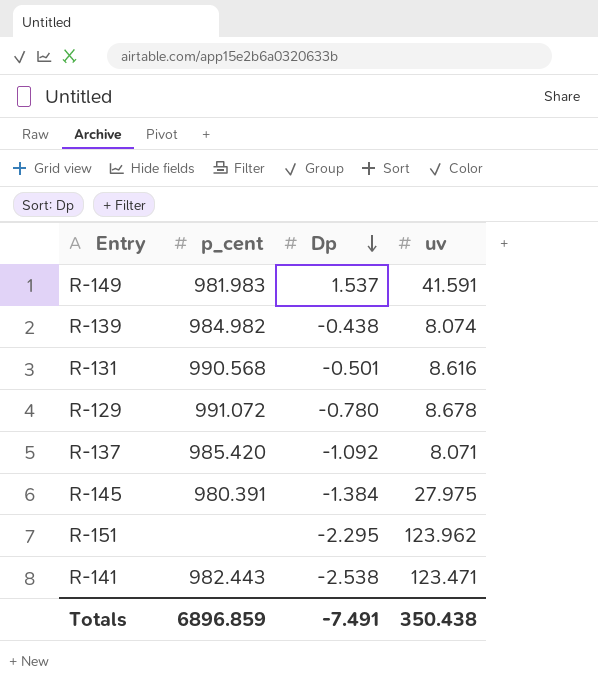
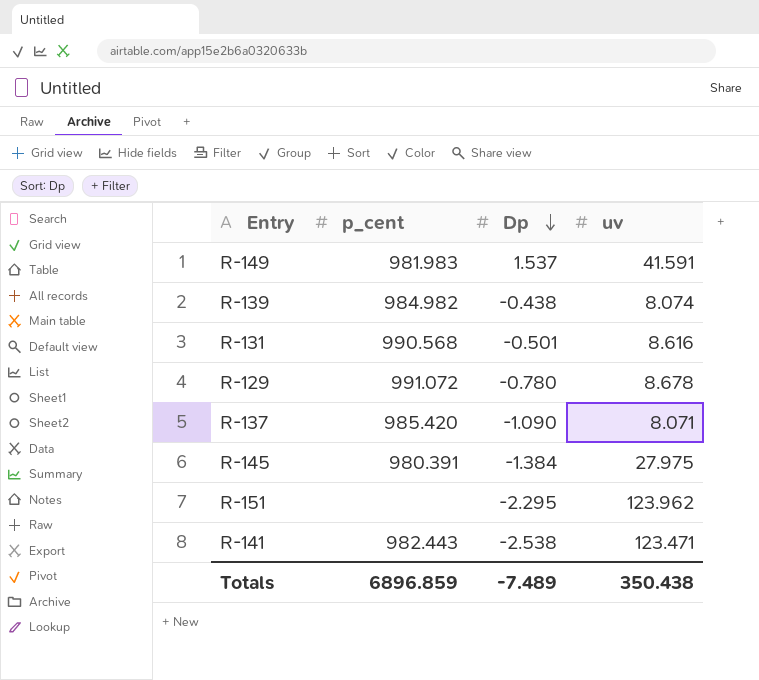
R-137 | Dp: -1.092 -> -1.090
Totals | Dp: -7.491 -> -7.489

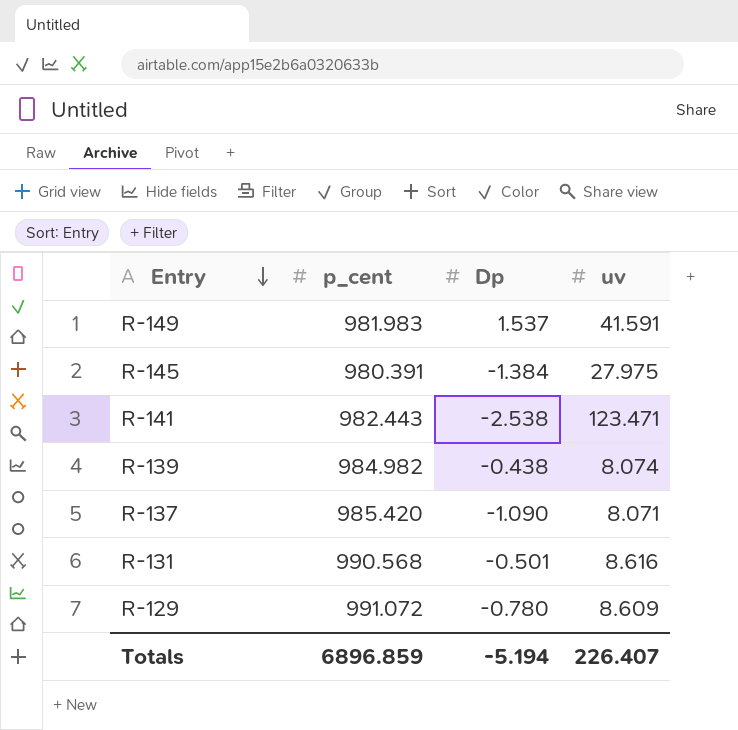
row order: Dp descending -> Entry descending
row R-151: none | -2.295 | 123.962 -> none
R-129 | uv: 8.678 -> 8.609
Totals | Dp: -7.489 -> -5.194
Totals | uv: 350.438 -> 226.407

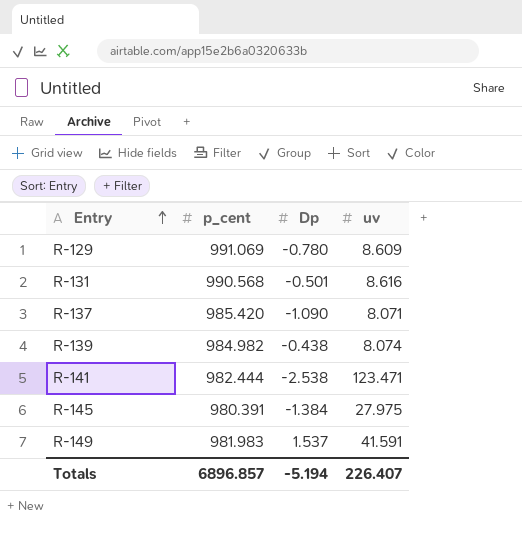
row order: Entry descending -> Entry ascending
R-129 | p_cent: 991.072 -> 991.069
R-141 | p_cent: 982.443 -> 982.444
Totals | p_cent: 6896.859 -> 6896.857

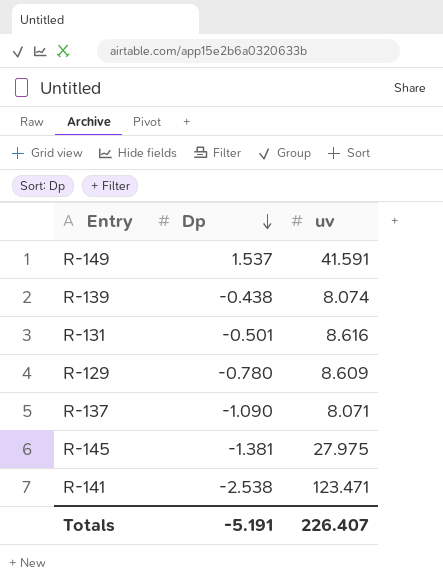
row order: Entry ascending -> Dp descending
column p_cent | position: 2 -> none
R-145 | Dp: -1.384 -> -1.381
Totals | Dp: -5.194 -> -5.191

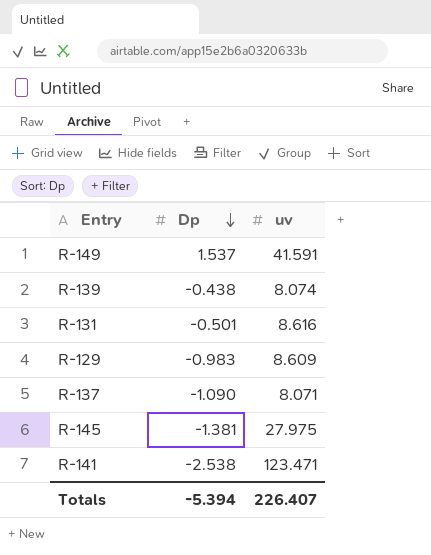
R-129 | Dp: -0.780 -> -0.983
Totals | Dp: -5.191 -> -5.394

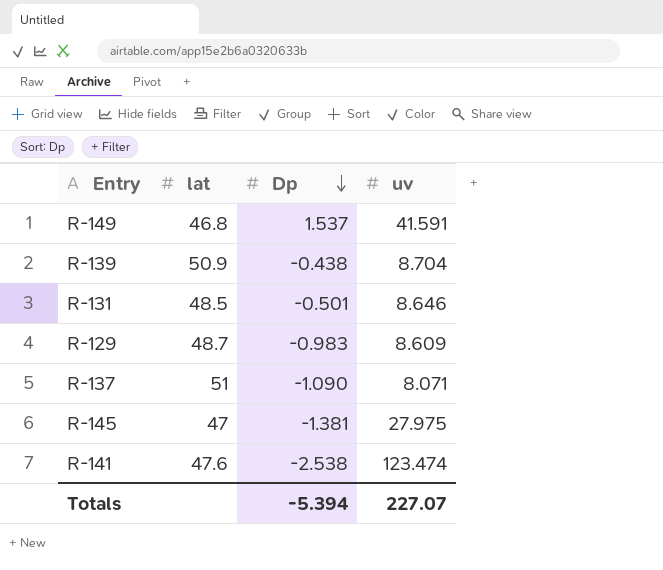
column lat | position: none -> 2
R-139 | uv: 8.074 -> 8.704
R-131 | uv: 8.616 -> 8.646
R-141 | uv: 123.471 -> 123.474
Totals | uv: 226.407 -> 227.07

